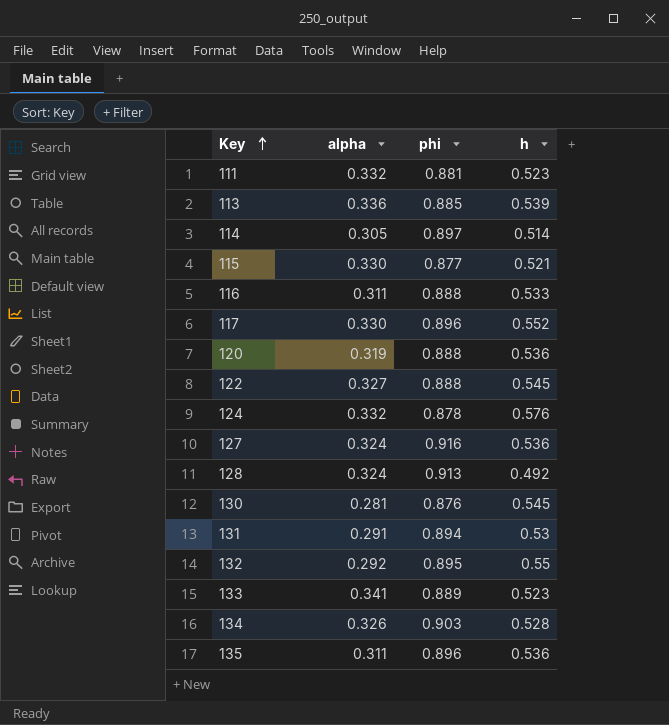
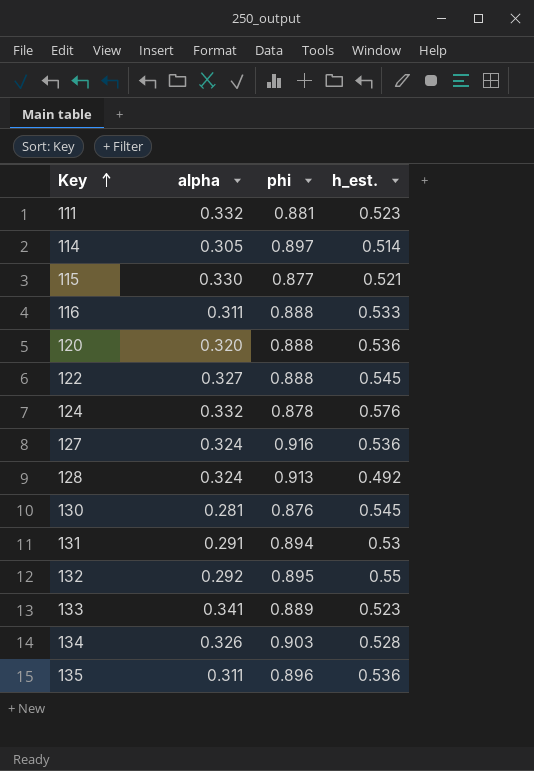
column name: h -> h_est.
row 113: 0.336 | 0.885 | 0.539 -> none
row 117: 0.330 | 0.896 | 0.552 -> none
120 | alpha: 0.319 -> 0.320

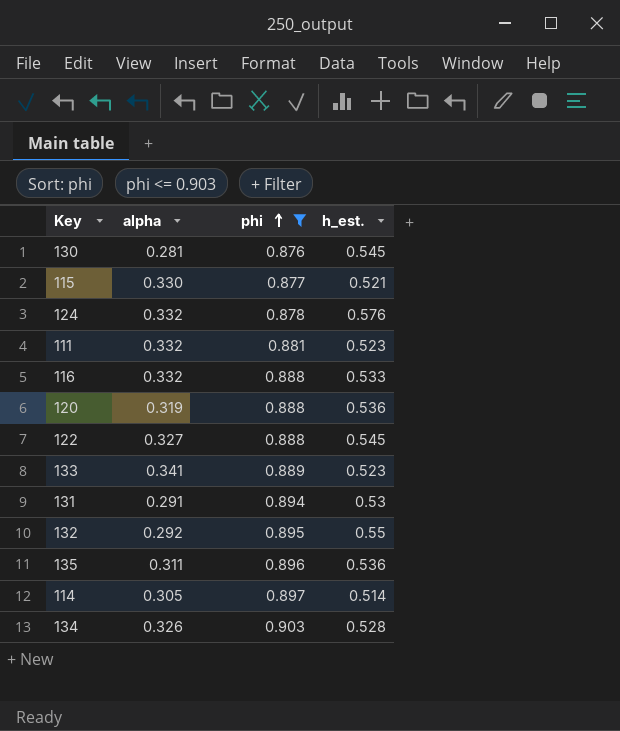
filter: none -> phi <= 0.903
row order: Key ascending -> phi ascending
116 | alpha: 0.311 -> 0.332
120 | alpha: 0.320 -> 0.319

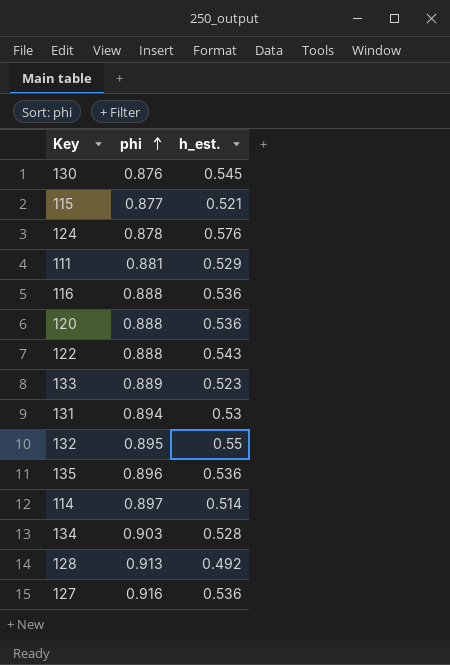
filter: phi <= 0.903 -> none
column alpha | position: 2 -> none
111 | h_est.: 0.523 -> 0.529
116 | h_est.: 0.533 -> 0.536
122 | h_est.: 0.545 -> 0.543

